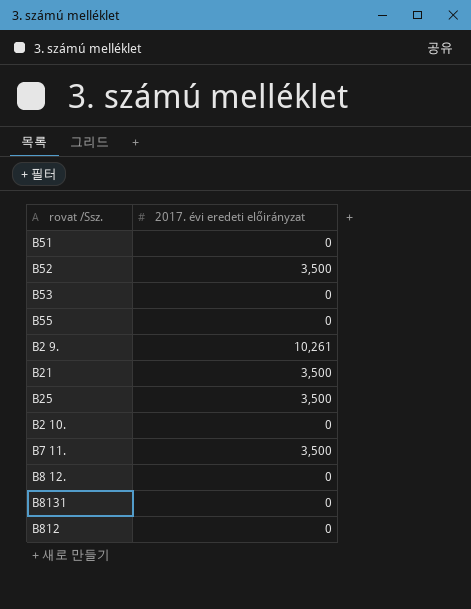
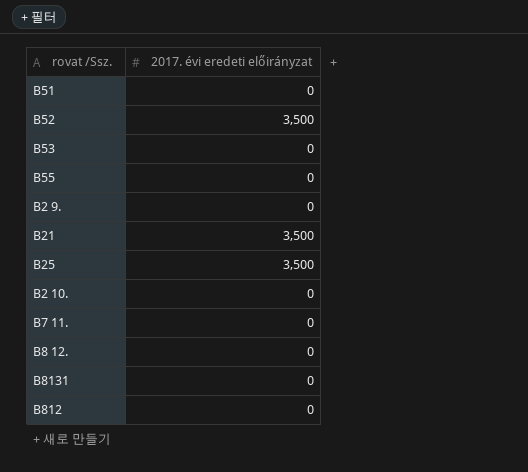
B2 9. | 2017. évi eredeti előirányzat: 10,261 -> 0
B7 11. | 2017. évi eredeti előirányzat: 3,500 -> 0

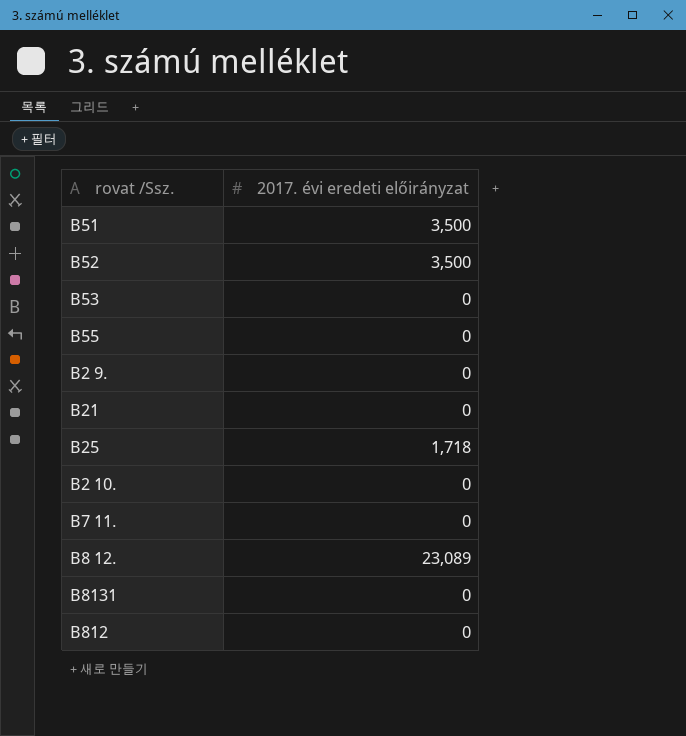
B51 | 2017. évi eredeti előirányzat: 0 -> 3,500
B21 | 2017. évi eredeti előirányzat: 3,500 -> 0
B25 | 2017. évi eredeti előirányzat: 3,500 -> 1,718
B8 12. | 2017. évi eredeti előirányzat: 0 -> 23,089

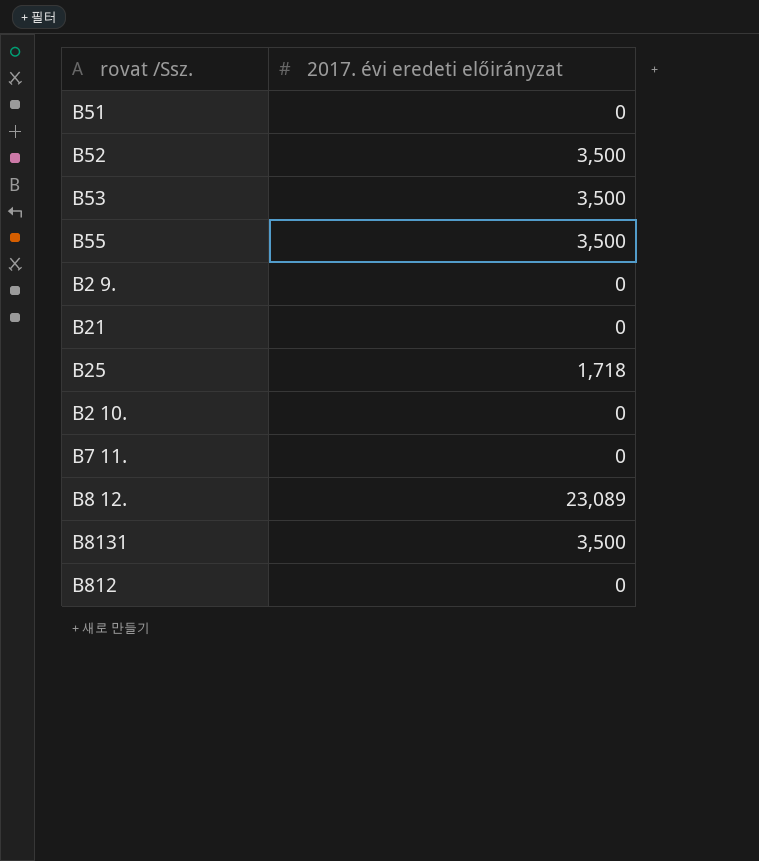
B51 | 2017. évi eredeti előirányzat: 3,500 -> 0
B53 | 2017. évi eredeti előirányzat: 0 -> 3,500
B55 | 2017. évi eredeti előirányzat: 0 -> 3,500
B8131 | 2017. évi eredeti előirányzat: 0 -> 3,500

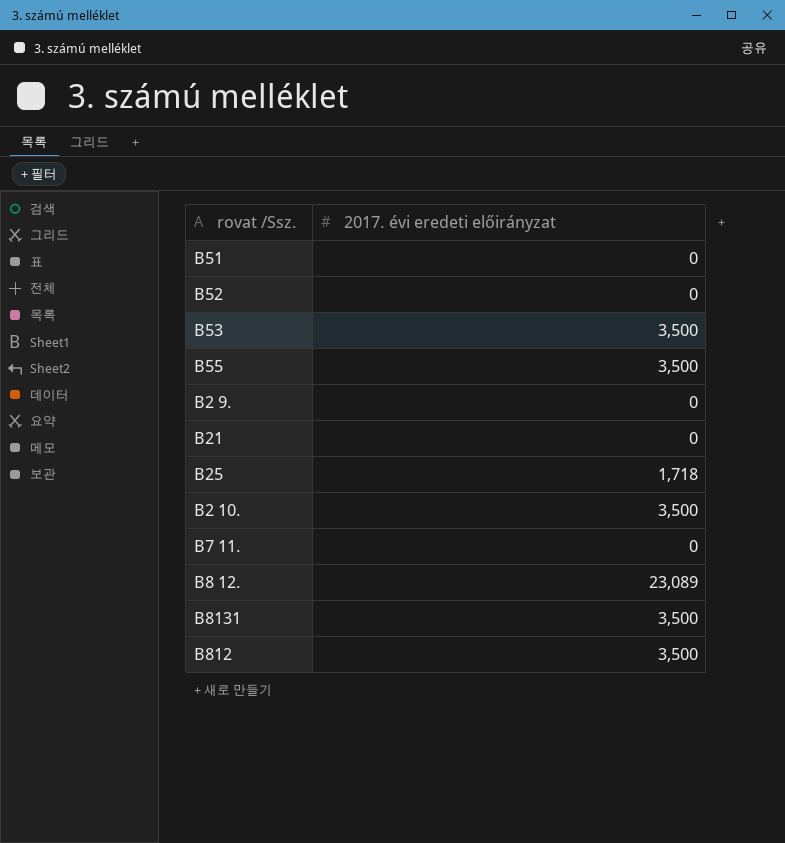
B52 | 2017. évi eredeti előirányzat: 3,500 -> 0
B2 10. | 2017. évi eredeti előirányzat: 0 -> 3,500
B812 | 2017. évi eredeti előirányzat: 0 -> 3,500

